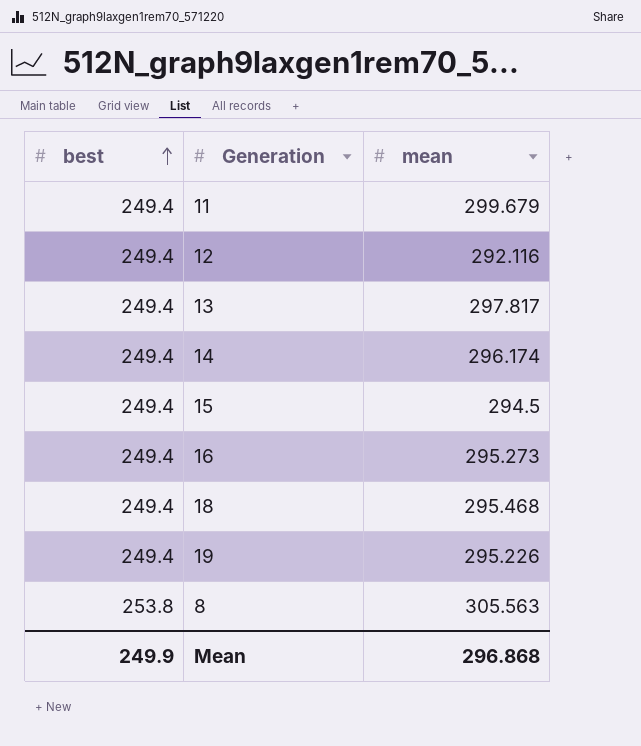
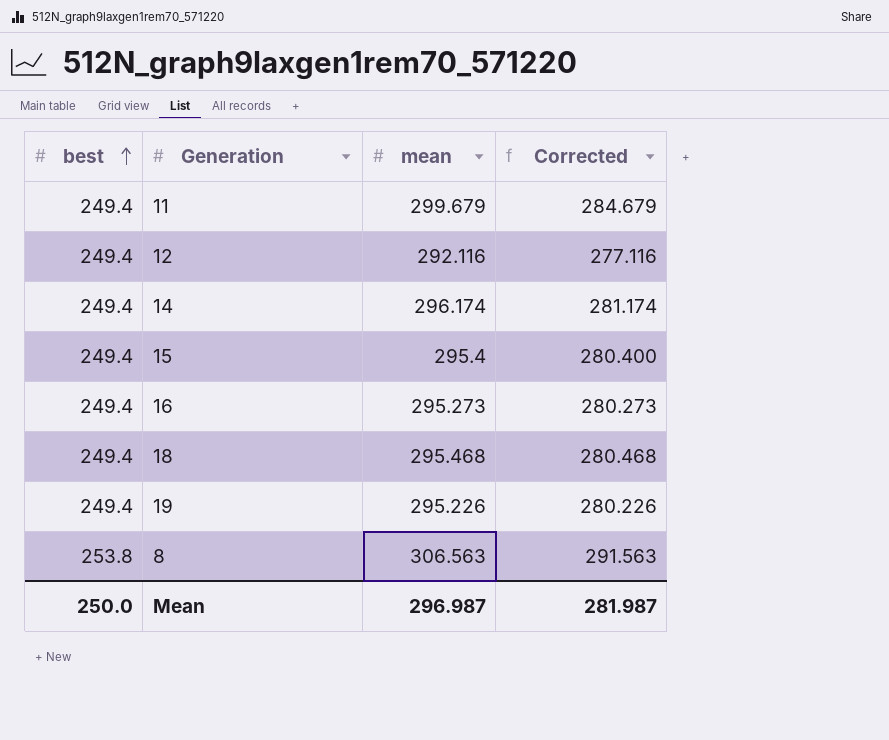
column Corrected | formula: none -> [mean] - 15
row 13: 249.4 | 297.817 -> none
15 | mean: 294.5 -> 295.4
8 | mean: 305.563 -> 306.563
Mean | best: 249.9 -> 250.0
Mean | mean: 296.868 -> 296.987

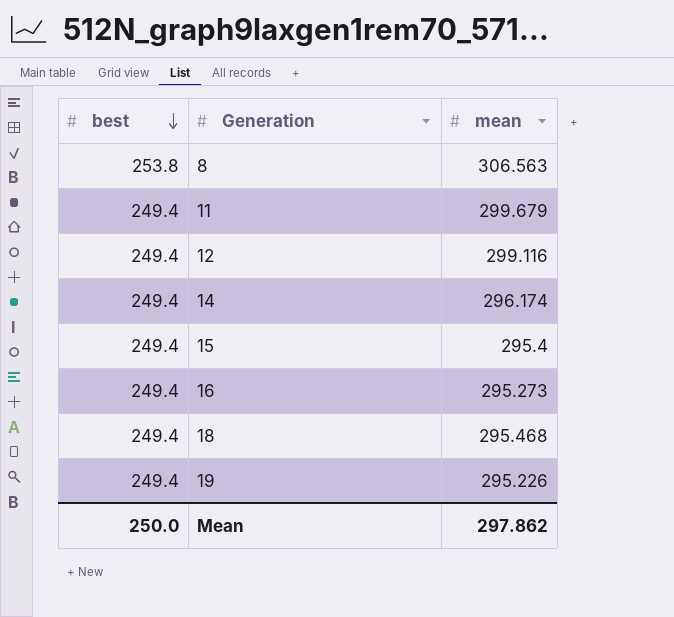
row order: best ascending -> best descending
column Corrected | formula: [mean] - 15 -> none
12 | mean: 292.116 -> 299.116
Mean | mean: 296.987 -> 297.862

